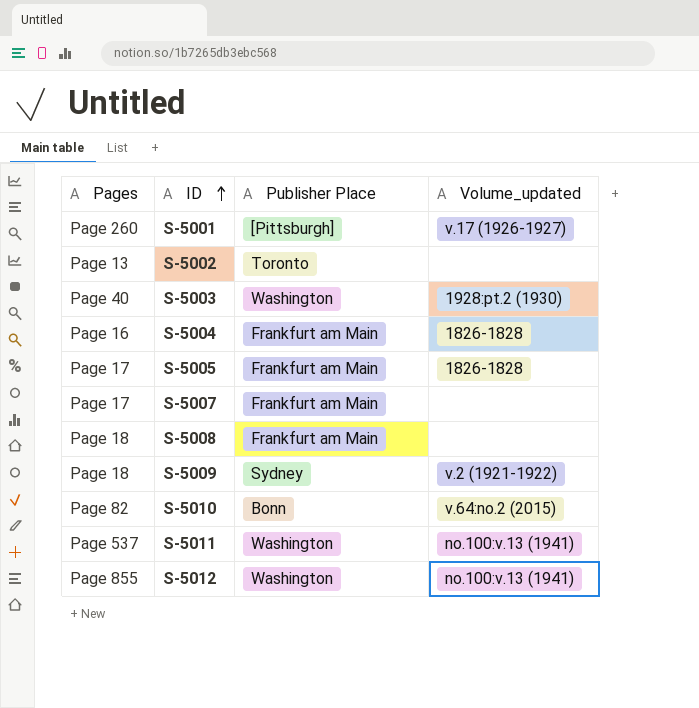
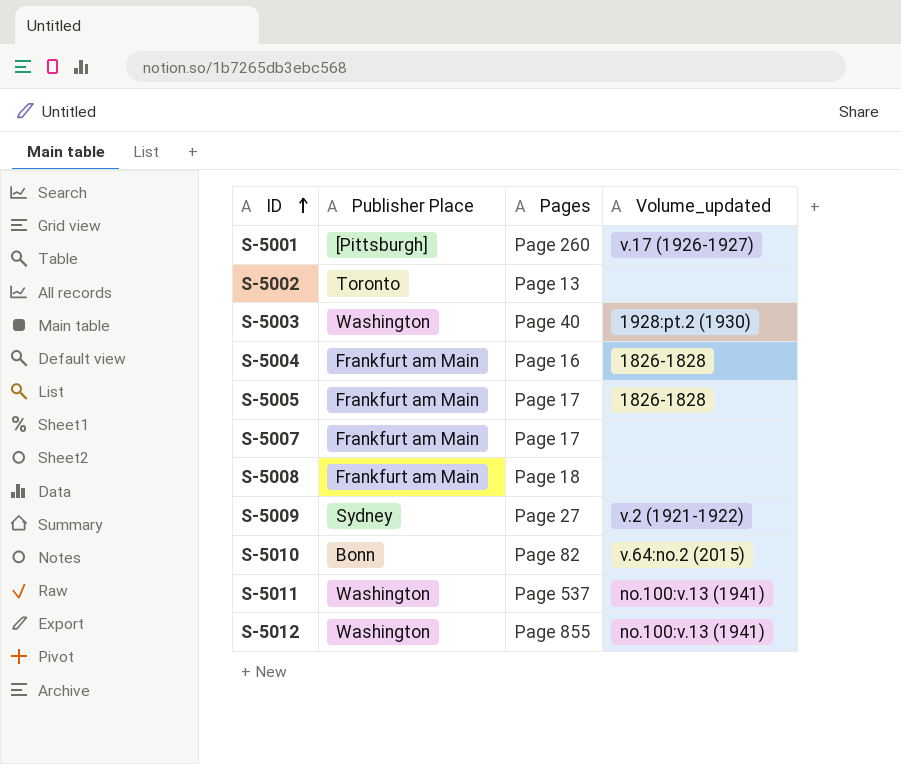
column Pages | position: 1 -> 3
S-5009 | Pages: Page 18 -> Page 27

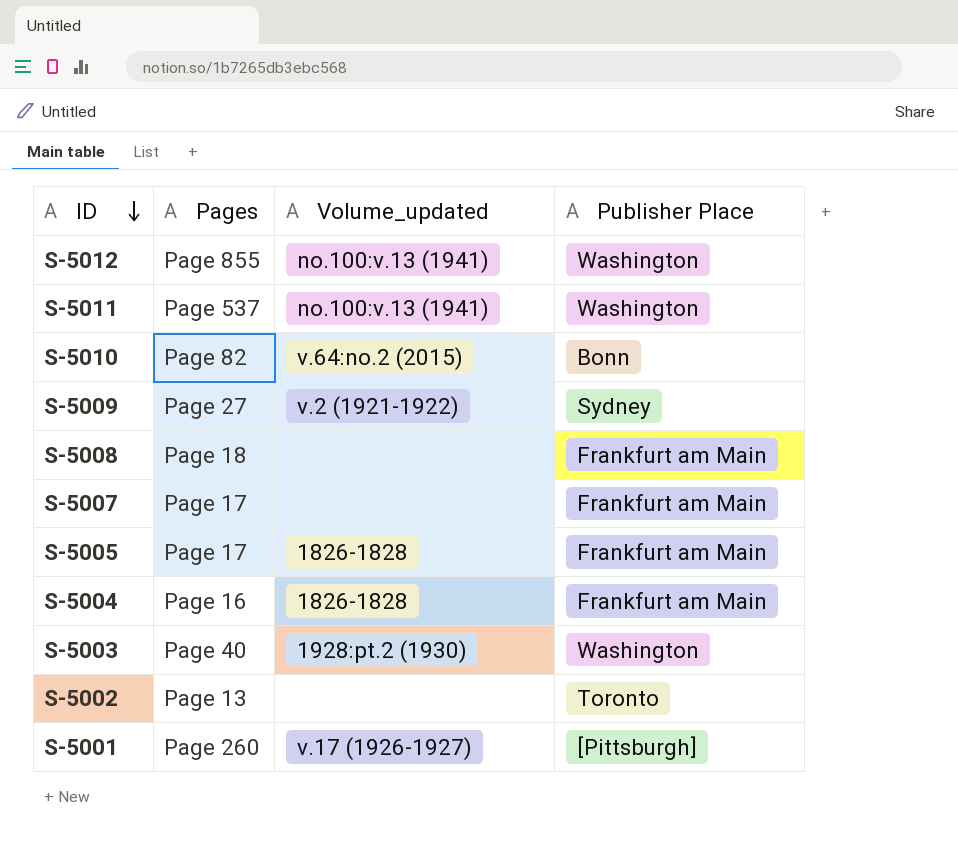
row order: ID ascending -> ID descending
column Publisher Place | position: 2 -> 4

